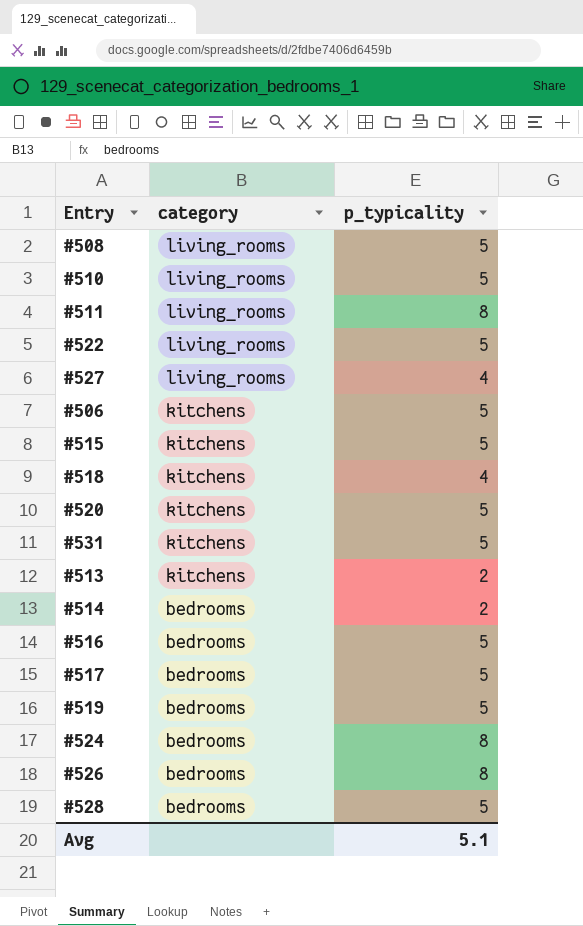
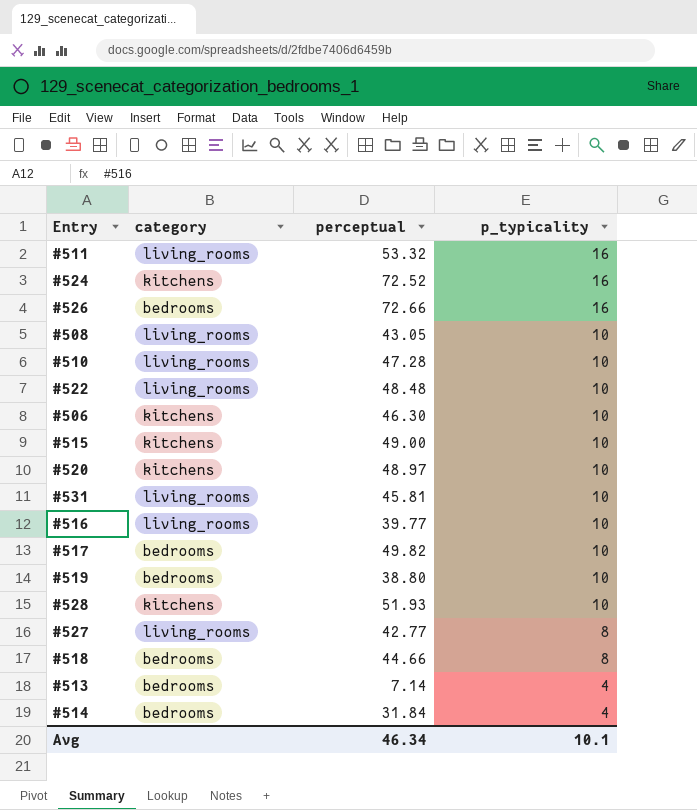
row order: category descending -> p_typicality descending
column perceptual | position: none -> 3
#511 | p_typicality: 8 -> 16
#524 | category: bedrooms -> kitchens
#524 | p_typicality: 8 -> 16
#526 | p_typicality: 8 -> 16
#508 | p_typicality: 5 -> 10
#510 | p_typicality: 5 -> 10
#522 | p_typicality: 5 -> 10
#506 | p_typicality: 5 -> 10
#515 | p_typicality: 5 -> 10
#520 | p_typicality: 5 -> 10
#531 | category: kitchens -> living_rooms
#531 | p_typicality: 5 -> 10
#516 | category: bedrooms -> living_rooms
#516 | p_typicality: 5 -> 10
#517 | p_typicality: 5 -> 10
#519 | p_typicality: 5 -> 10
#528 | category: bedrooms -> kitchens
#528 | p_typicality: 5 -> 10
#527 | p_typicality: 4 -> 8
#518 | category: kitchens -> bedrooms
#518 | p_typicality: 4 -> 8
#513 | category: kitchens -> bedrooms
#513 | p_typicality: 2 -> 4
#514 | p_typicality: 2 -> 4
Avg | p_typicality: 5.1 -> 10.1

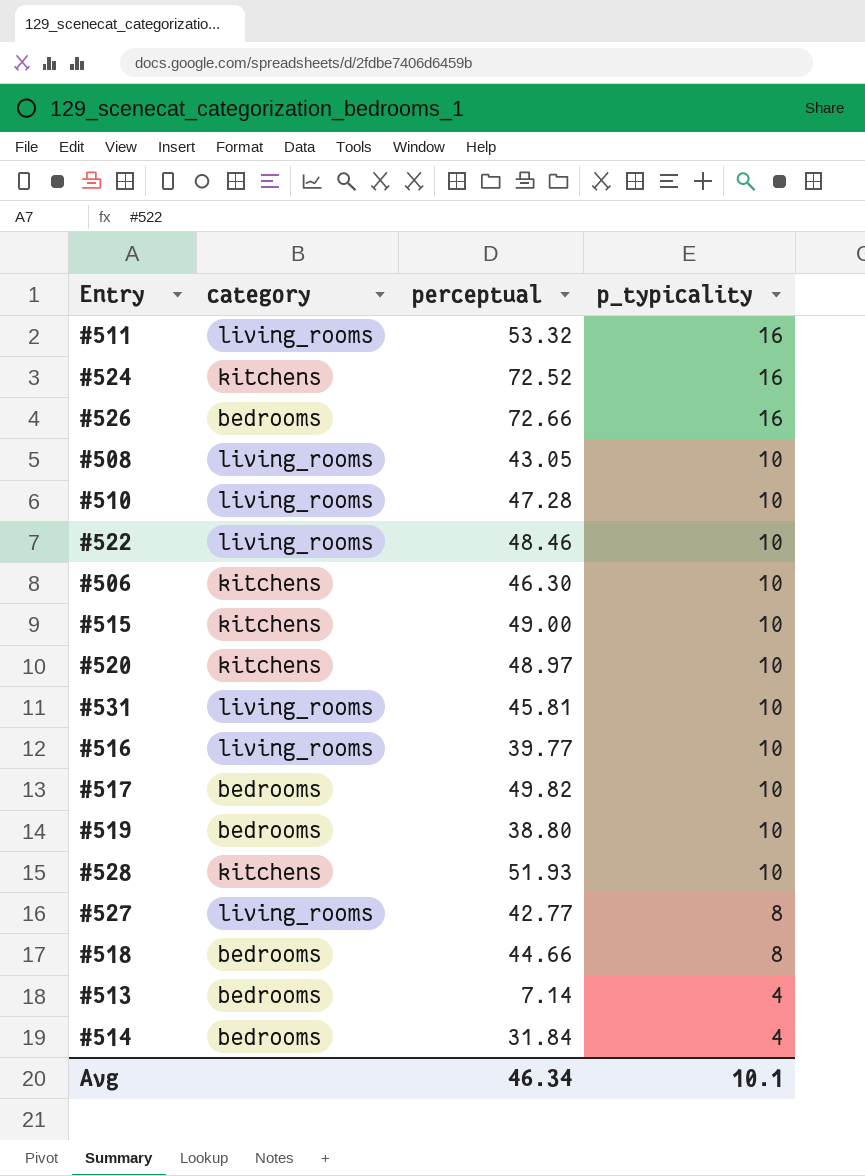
#522 | perceptual: 48.48 -> 48.46

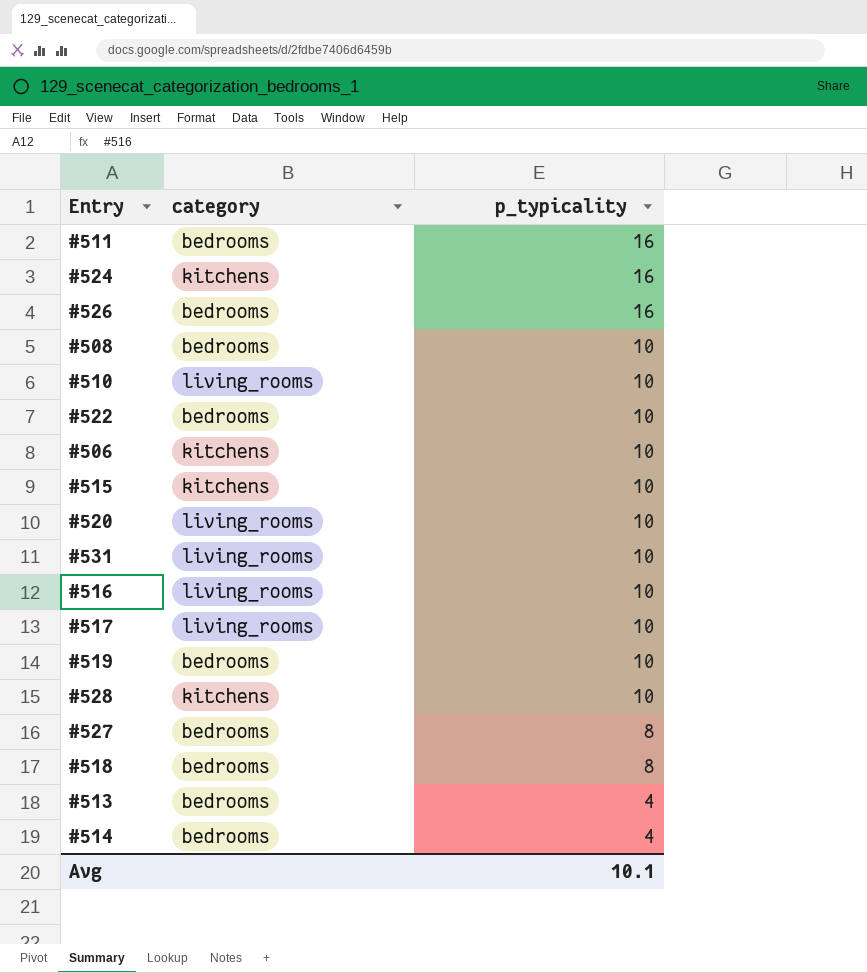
column perceptual | position: 3 -> none
#511 | category: living_rooms -> bedrooms
#508 | category: living_rooms -> bedrooms
#522 | category: living_rooms -> bedrooms
#520 | category: kitchens -> living_rooms
#517 | category: bedrooms -> living_rooms
#527 | category: living_rooms -> bedrooms

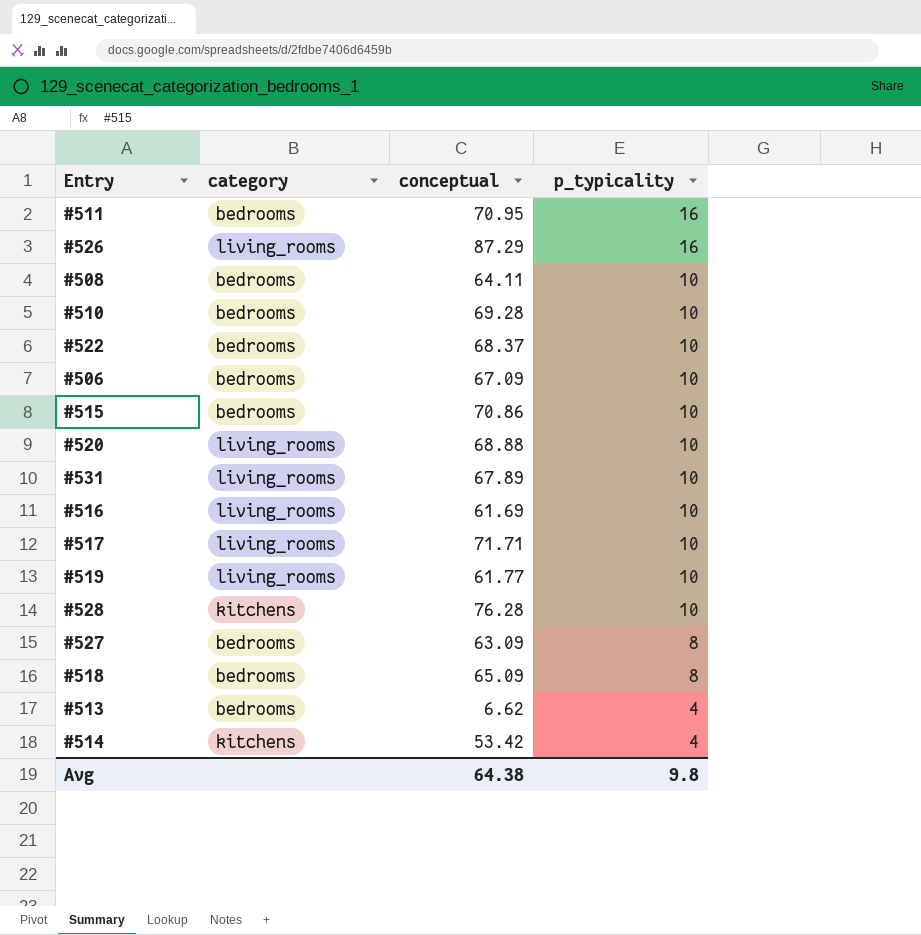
column conceptual | position: none -> 3
row #524: kitchens | 16 -> none
#526 | category: bedrooms -> living_rooms
#510 | category: living_rooms -> bedrooms
#506 | category: kitchens -> bedrooms
#515 | category: kitchens -> bedrooms
#519 | category: bedrooms -> living_rooms
#514 | category: bedrooms -> kitchens
Avg | p_typicality: 10.1 -> 9.8

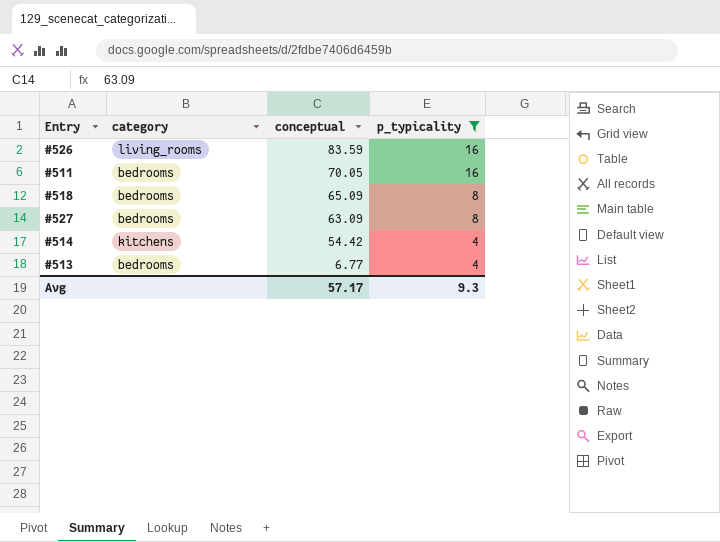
filter: none -> p_typicality != 10
row order: p_typicality descending -> conceptual descending
#526 | conceptual: 87.29 -> 83.59
#511 | conceptual: 70.95 -> 70.05
#514 | conceptual: 53.42 -> 54.42
#513 | conceptual: 6.62 -> 6.77
Avg | conceptual: 64.38 -> 57.17
Avg | p_typicality: 9.8 -> 9.3

